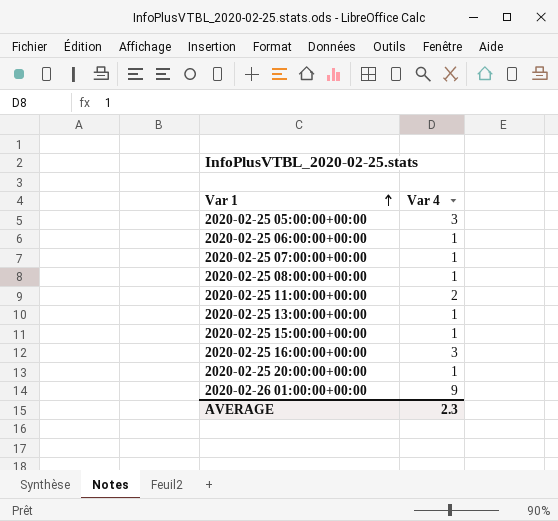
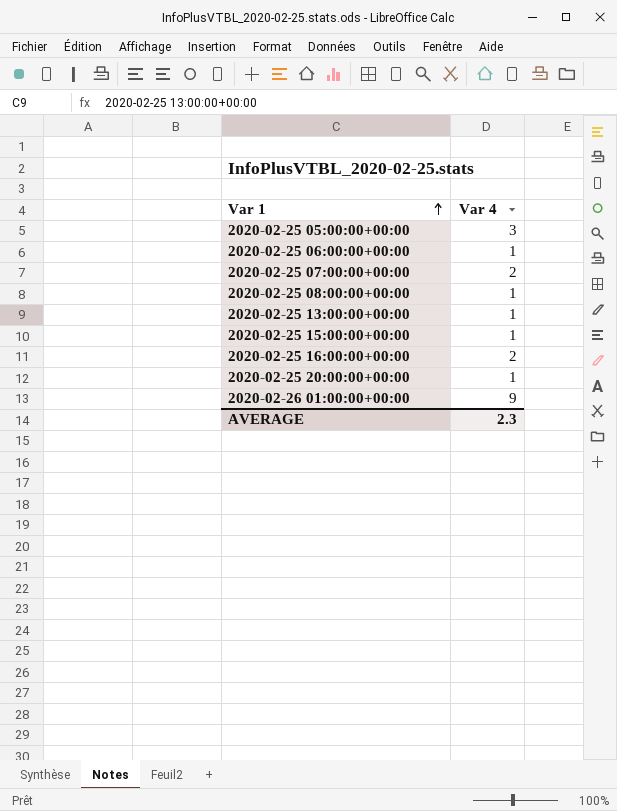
row 2020-02-25 11:00:00+00:00: 2 -> none
2020-02-25 07:00:00+00:00 | Var 4: 1 -> 2
2020-02-25 16:00:00+00:00 | Var 4: 3 -> 2

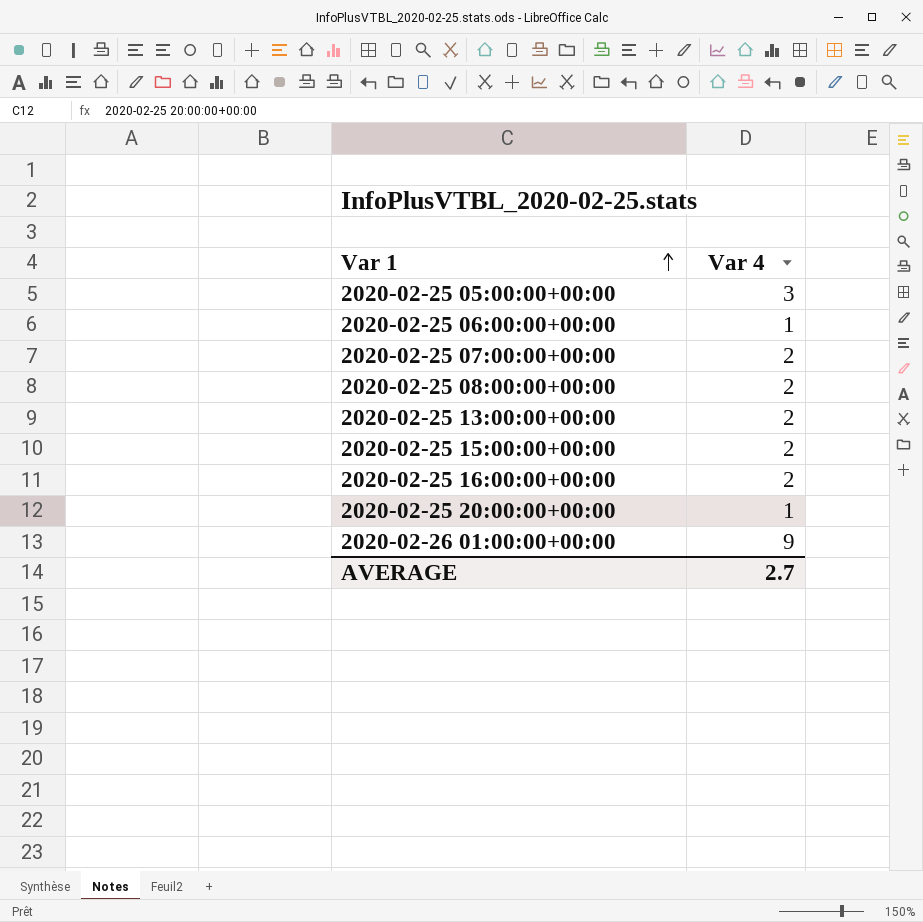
2020-02-25 08:00:00+00:00 | Var 4: 1 -> 2
2020-02-25 13:00:00+00:00 | Var 4: 1 -> 2
2020-02-25 15:00:00+00:00 | Var 4: 1 -> 2
AVERAGE | Var 4: 2.3 -> 2.7

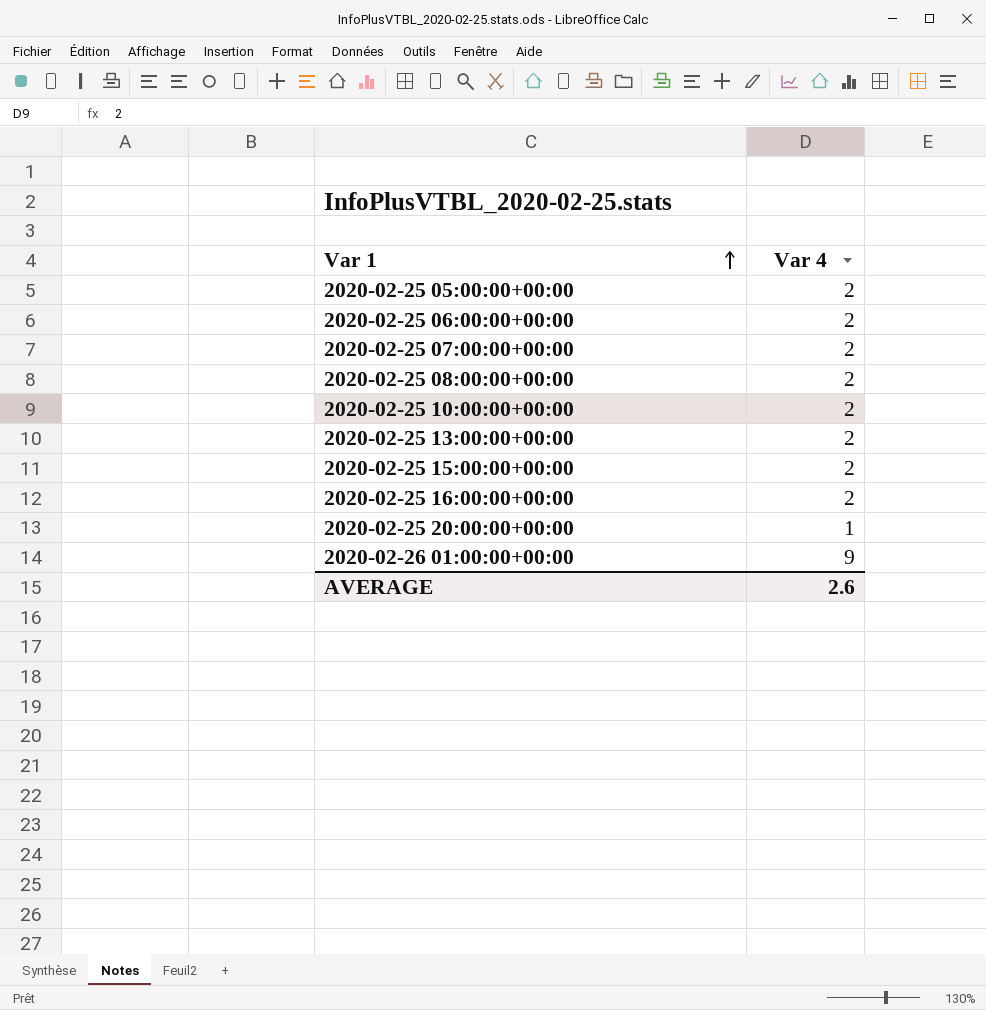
2020-02-25 05:00:00+00:00 | Var 4: 3 -> 2
2020-02-25 06:00:00+00:00 | Var 4: 1 -> 2
row 2020-02-25 10:00:00+00:00: none -> 2
AVERAGE | Var 4: 2.7 -> 2.6

